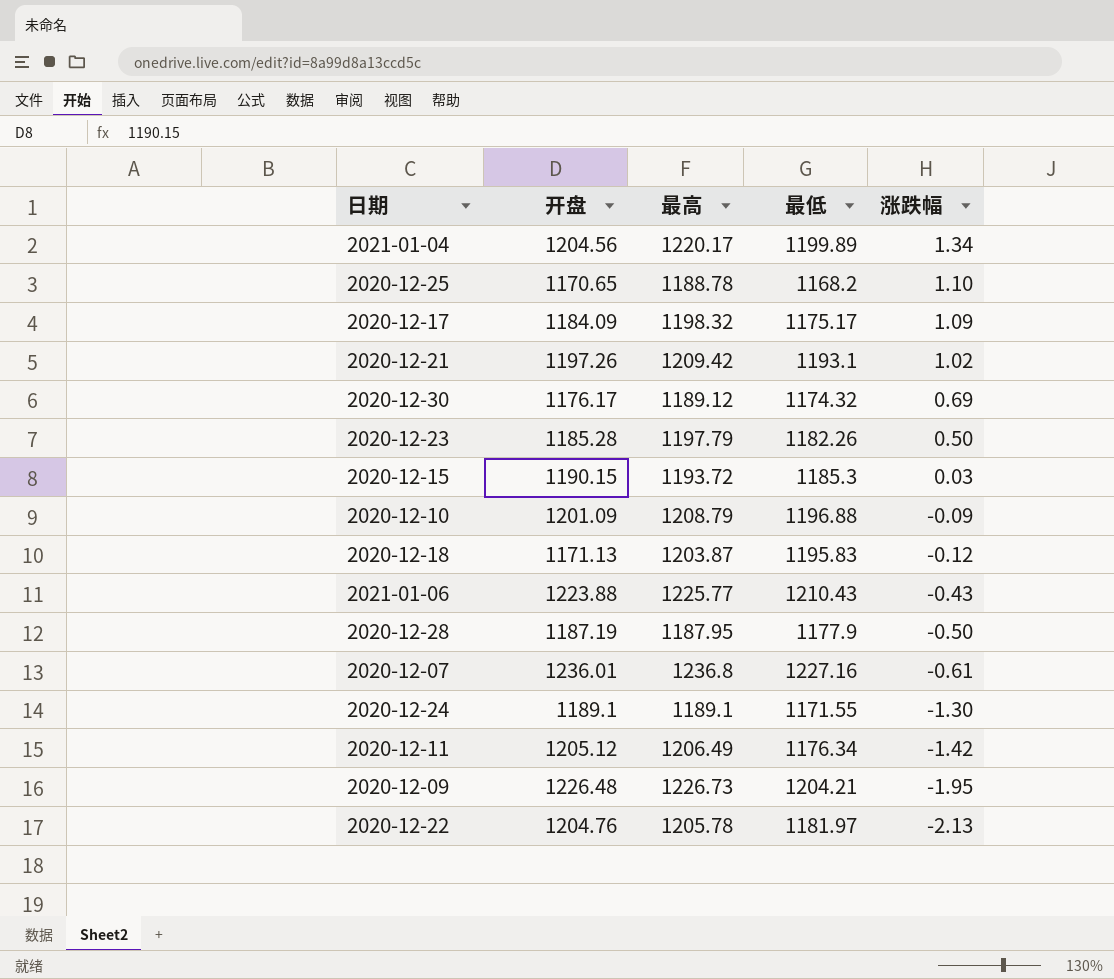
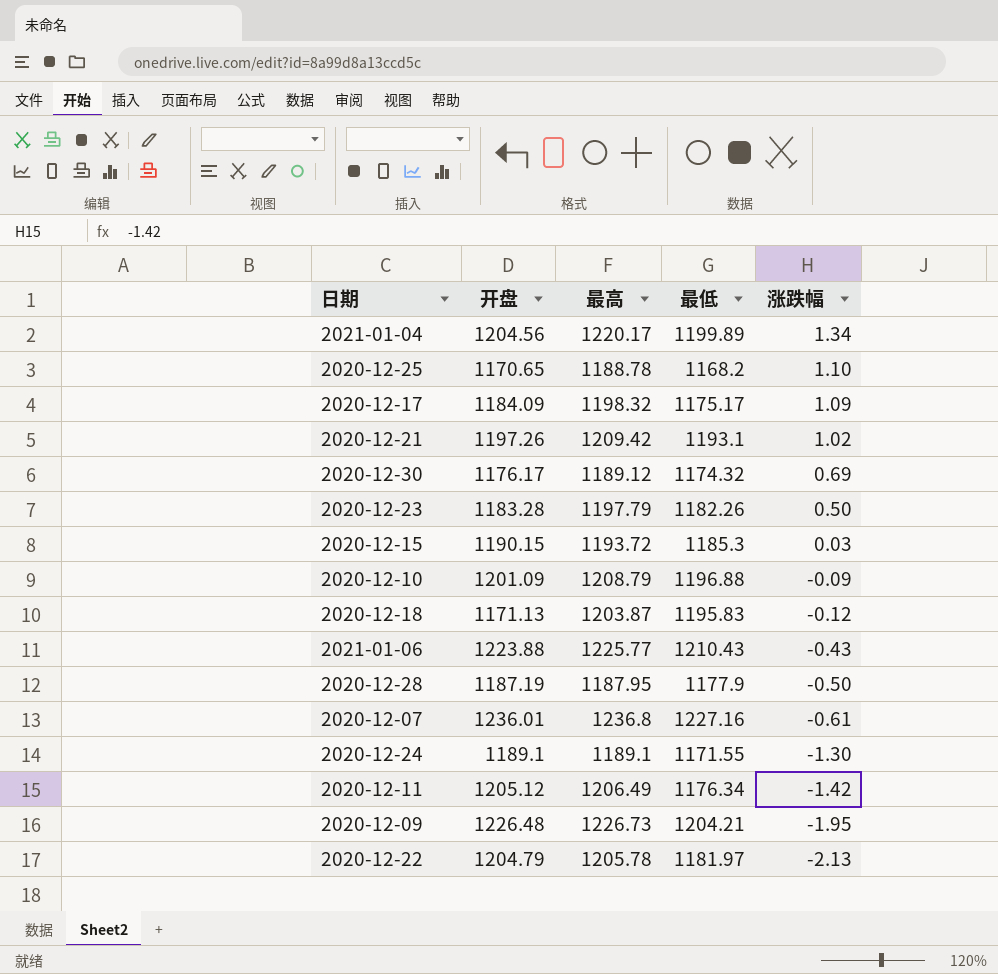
2020-12-23 | 开盘: 1185.28 -> 1183.28
2020-12-22 | 开盘: 1204.76 -> 1204.79

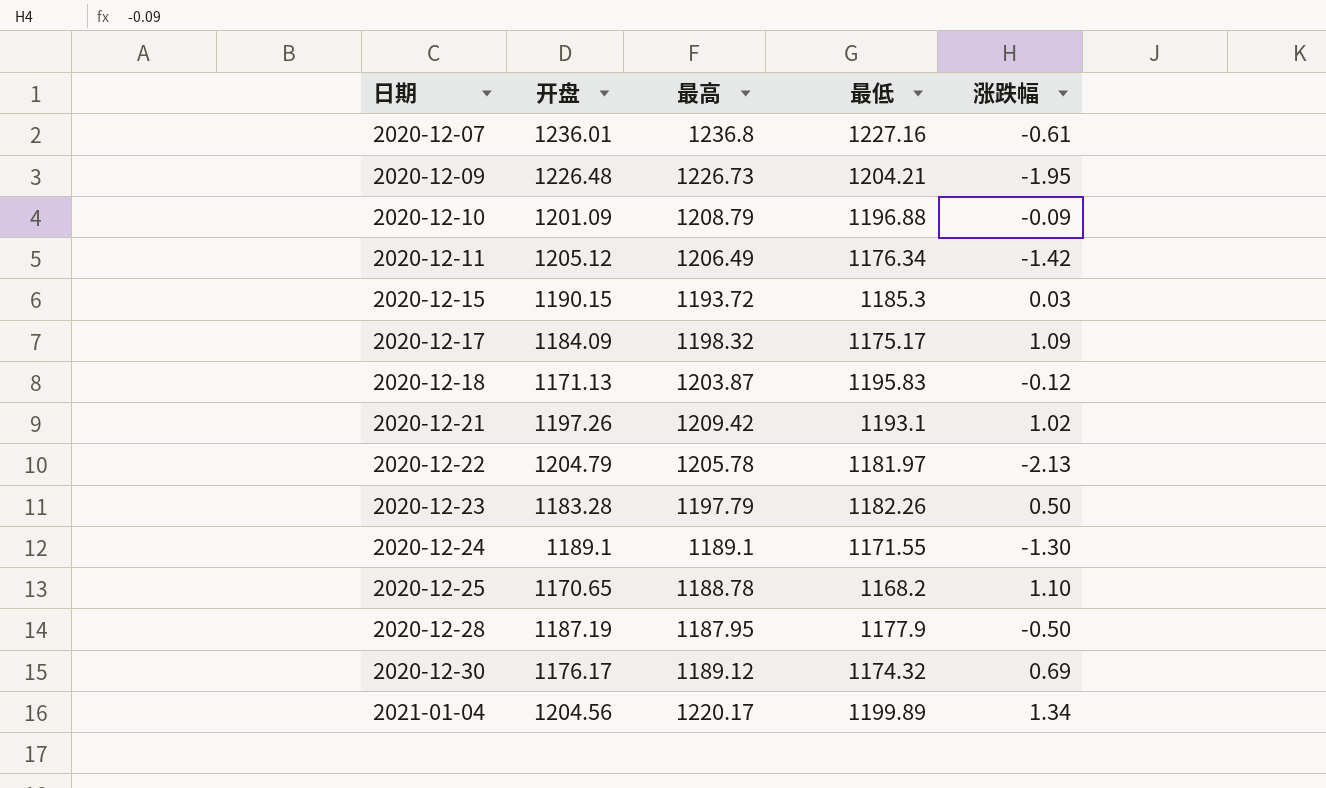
row order: 涨跌幅 descending -> 日期 ascending
row 2021-01-06: 1223.88 | 1225.77 | 1210.43 | -0.43 -> none

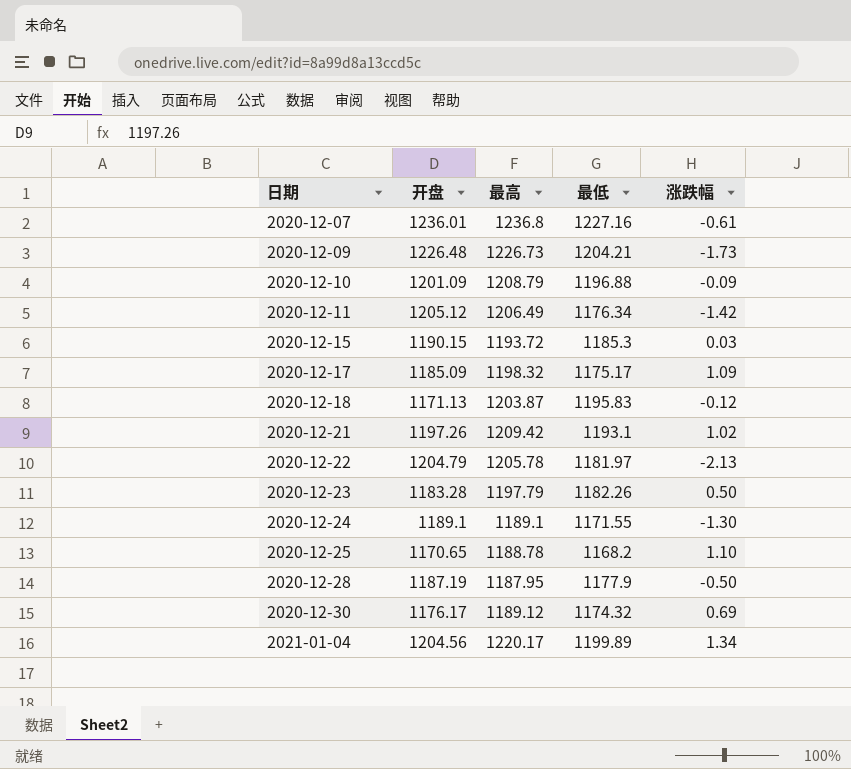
2020-12-09 | 涨跌幅: -1.95 -> -1.73
2020-12-17 | 开盘: 1184.09 -> 1185.09

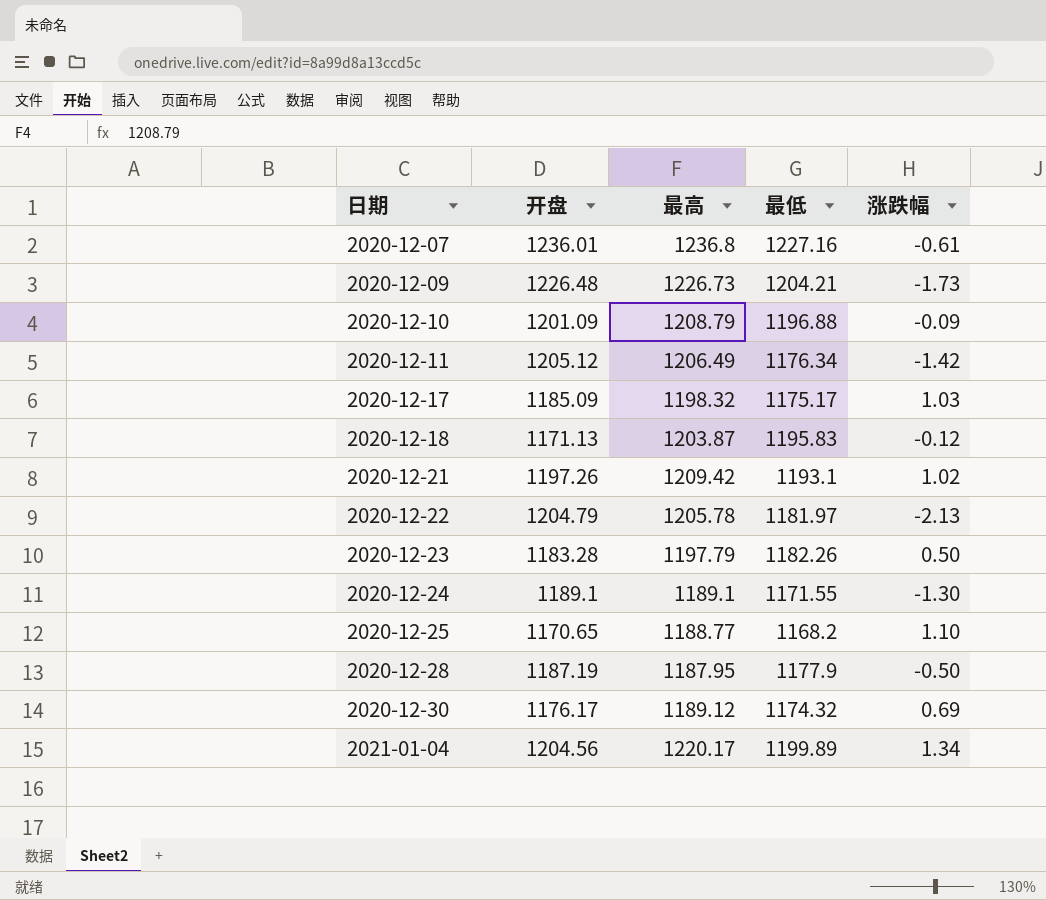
row 2020-12-15: 1190.15 | 1193.72 | 1185.3 | 0.03 -> none
2020-12-17 | 涨跌幅: 1.09 -> 1.03
2020-12-25 | 最高: 1188.78 -> 1188.77

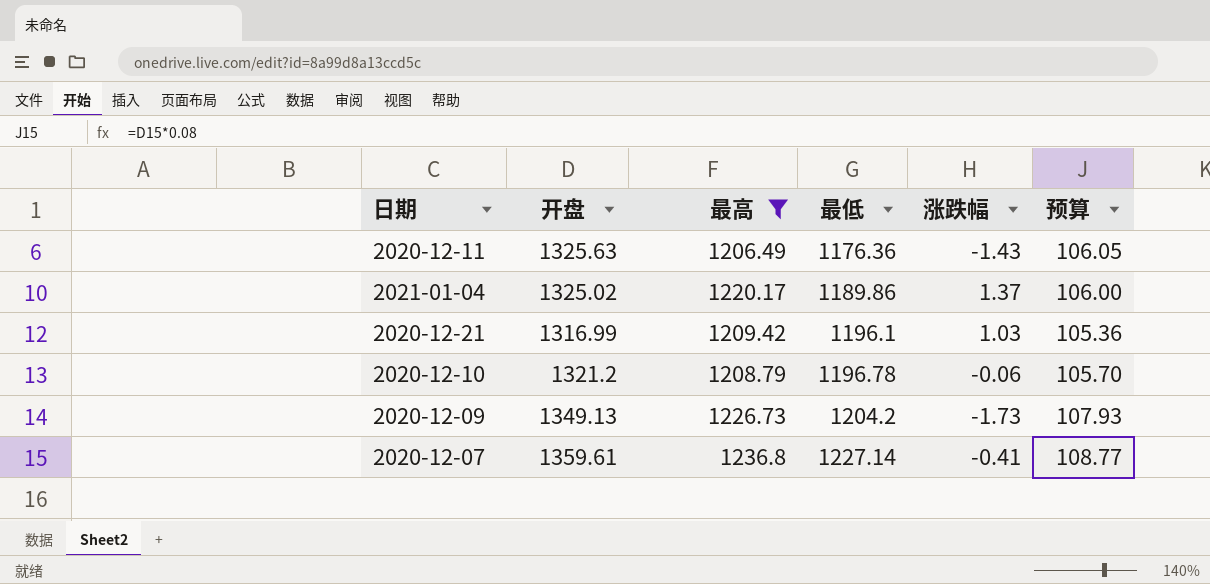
filter: none -> 最高 >= 1206.49
row order: 日期 ascending -> 最低 ascending
column 预算 | formula: none -> [开盘] * 0.08
2020-12-11 | 开盘: 1205.12 -> 1325.63
2020-12-11 | 最低: 1176.34 -> 1176.36
2020-12-11 | 涨跌幅: -1.42 -> -1.43
2021-01-04 | 开盘: 1204.56 -> 1325.02
2021-01-04 | 最低: 1199.89 -> 1189.86
2021-01-04 | 涨跌幅: 1.34 -> 1.37
2020-12-21 | 开盘: 1197.26 -> 1316.99
2020-12-21 | 最低: 1193.1 -> 1196.1
2020-12-21 | 涨跌幅: 1.02 -> 1.03
2020-12-10 | 开盘: 1201.09 -> 1321.2
2020-12-10 | 最低: 1196.88 -> 1196.78
2020-12-10 | 涨跌幅: -0.09 -> -0.06
2020-12-09 | 开盘: 1226.48 -> 1349.13
2020-12-09 | 最低: 1204.21 -> 1204.2
2020-12-07 | 开盘: 1236.01 -> 1359.61
2020-12-07 | 最低: 1227.16 -> 1227.14
2020-12-07 | 涨跌幅: -0.61 -> -0.41

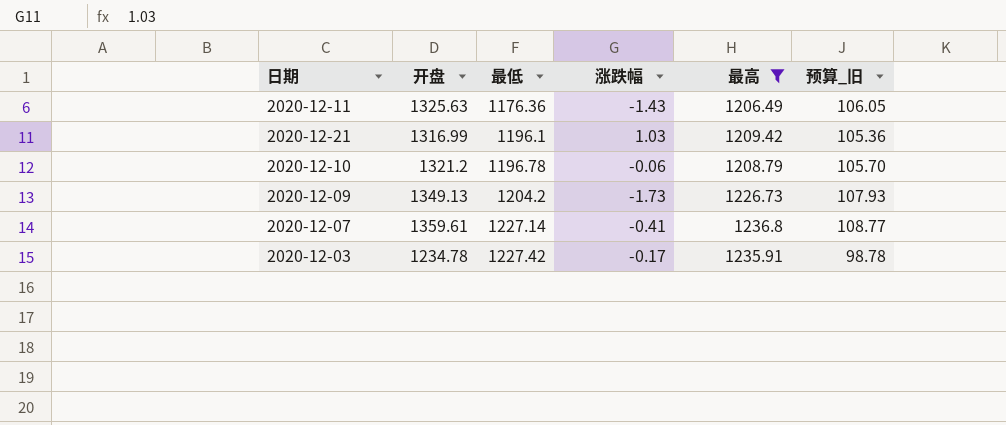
column 最高 | position: 3 -> 5
column name: 预算 -> 预算_旧
row 2021-01-04: 1325.02 | 1220.17 | 1189.86 | 1.37 | 106.00 -> none
row 2020-12-03: none -> 1234.78 | 1227.42 | -0.17 | 1235.91 | 98.78

